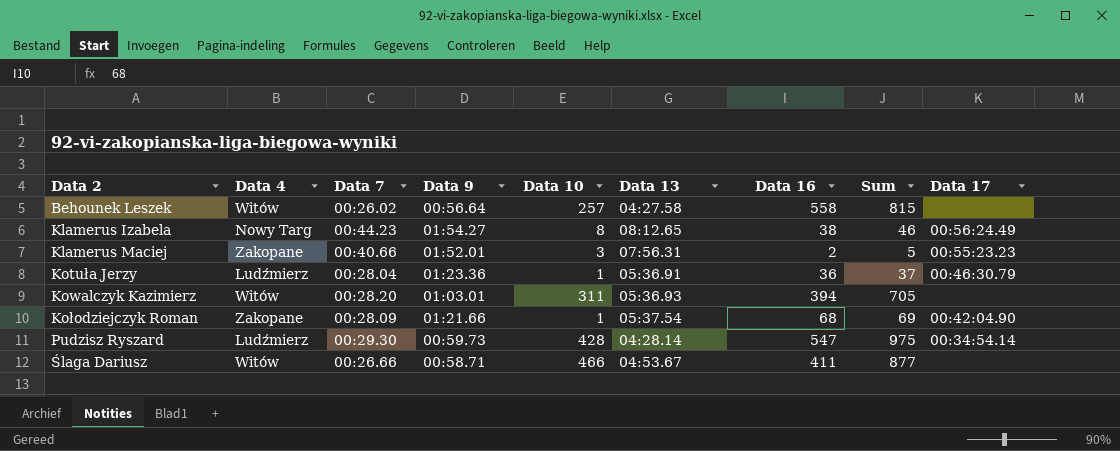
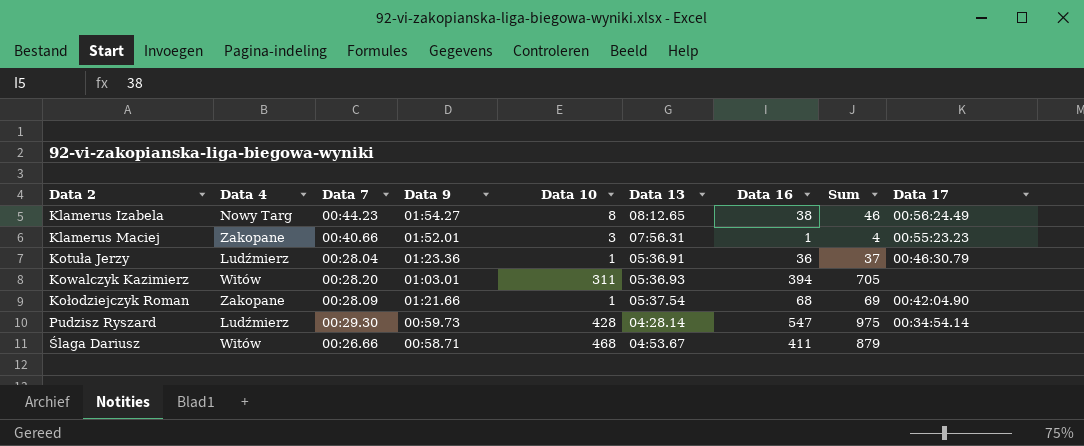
row Behounek Leszek: Witów | 00:26.02 | 00:56.64 | 257 | 04:27.58 | 558 | 815 | none -> none
Klamerus Maciej | Data 16: 2 -> 1
Klamerus Maciej | Sum: 5 -> 4
Ślaga Dariusz | Data 10: 466 -> 468
Ślaga Dariusz | Sum: 877 -> 879

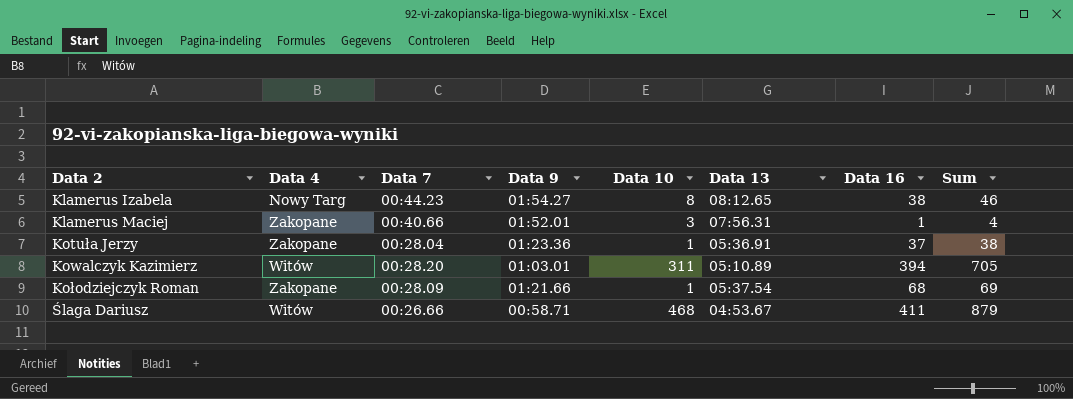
column Data 17 | position: 9 -> none
row Pudzisz Ryszard: Ludźmierz | 00:29.30 | 00:59.73 | 428 | 04:28.14 | 547 | 975 | 00:34:54.14 -> none
Kotuła Jerzy | Data 4: Ludźmierz -> Zakopane
Kotuła Jerzy | Data 16: 36 -> 37
Kotuła Jerzy | Sum: 37 -> 38
Kowalczyk Kazimierz | Data 13: 05:36.93 -> 05:10.89

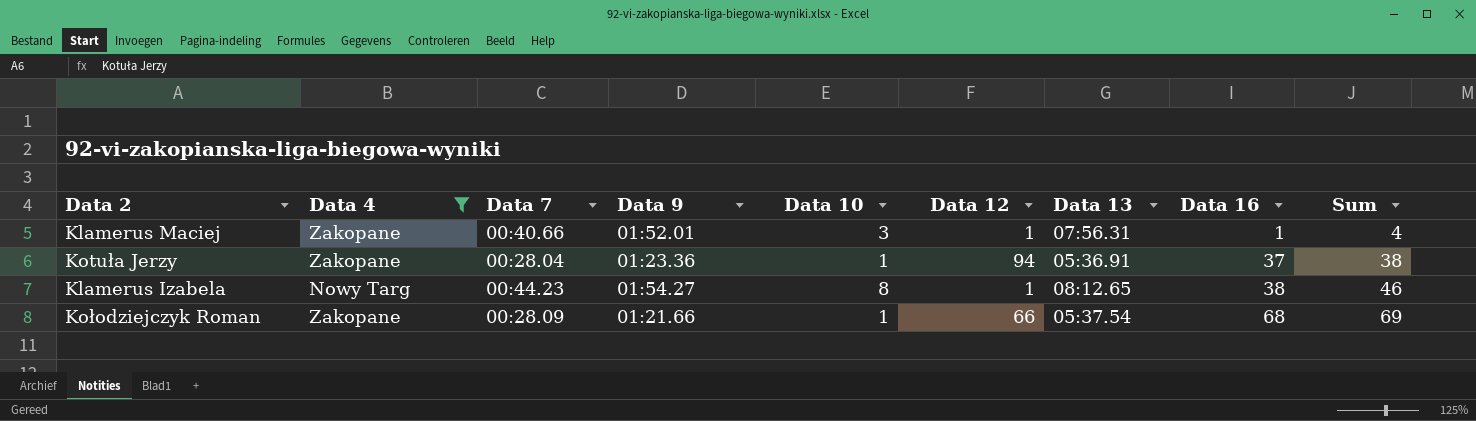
filter: none -> Data 4 != Witów
row order: Data 2 ascending -> Data 16 ascending
column Data 12 | position: none -> 6

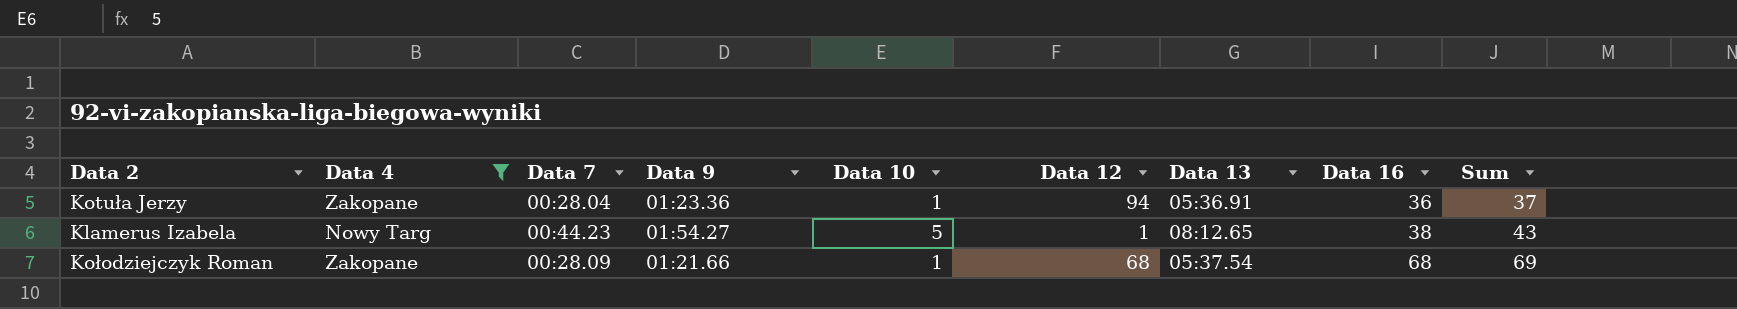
row Klamerus Maciej: Zakopane | 00:40.66 | 01:52.01 | 3 | 1 | 07:56.31 | 1 | 4 -> none
Kotuła Jerzy | Data 16: 37 -> 36
Kotuła Jerzy | Sum: 38 -> 37
Klamerus Izabela | Data 10: 8 -> 5
Klamerus Izabela | Sum: 46 -> 43
Kołodziejczyk Roman | Data 12: 66 -> 68

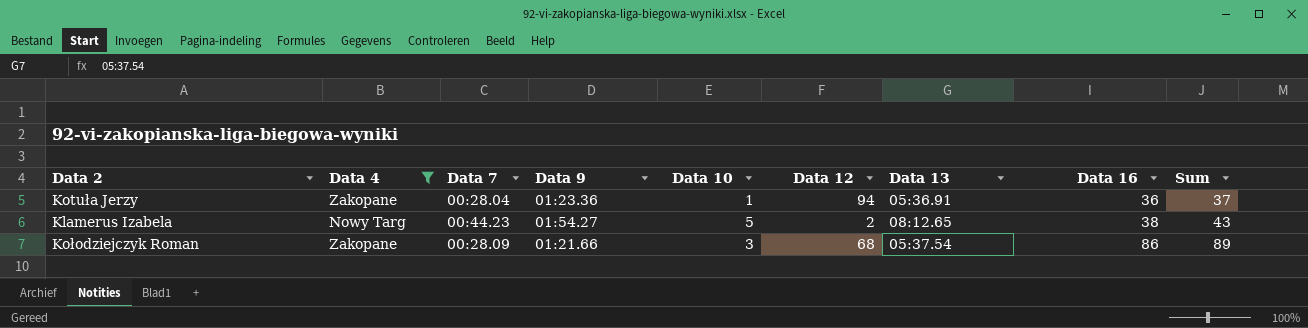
Klamerus Izabela | Data 12: 1 -> 2
Kołodziejczyk Roman | Data 10: 1 -> 3
Kołodziejczyk Roman | Data 16: 68 -> 86
Kołodziejczyk Roman | Sum: 69 -> 89

